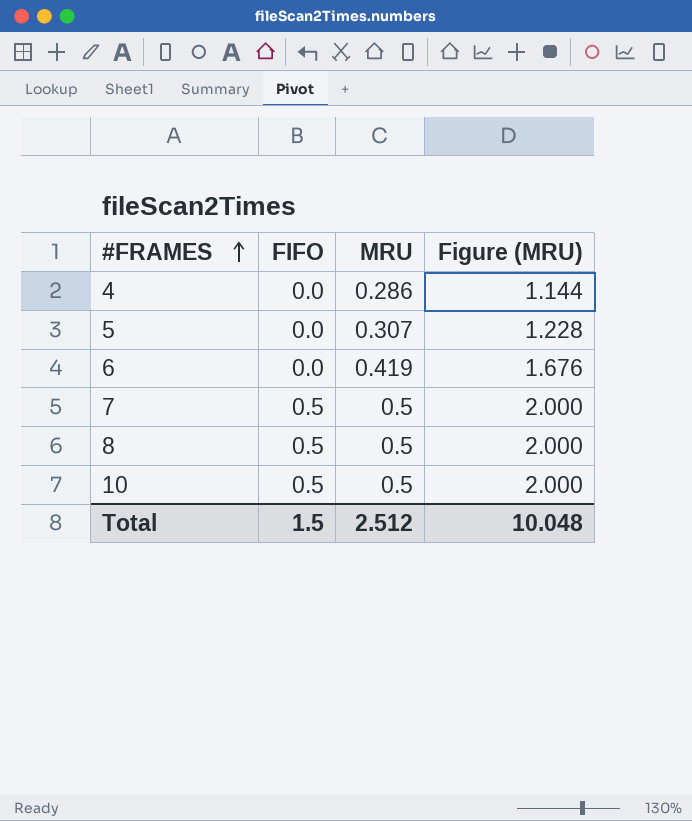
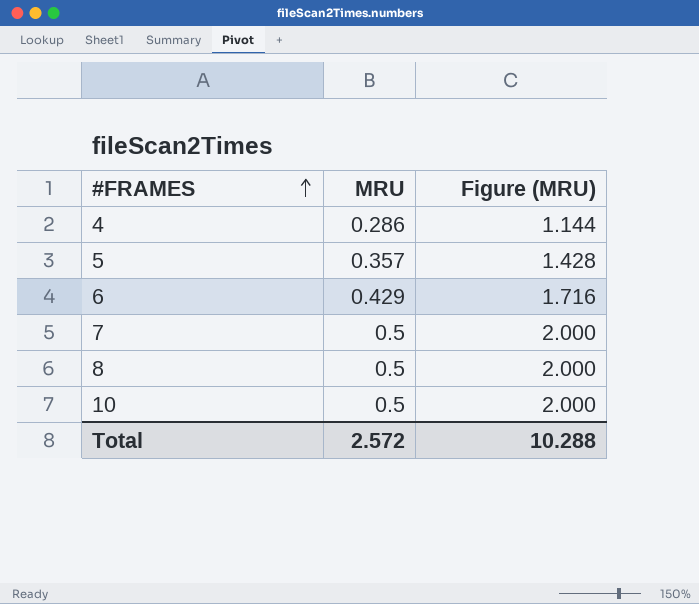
column FIFO | position: 2 -> none
5 | MRU: 0.307 -> 0.357
5 | Figure (MRU): 1.228 -> 1.428
6 | MRU: 0.419 -> 0.429
6 | Figure (MRU): 1.676 -> 1.716
Total | MRU: 2.512 -> 2.572
Total | Figure (MRU): 10.048 -> 10.288

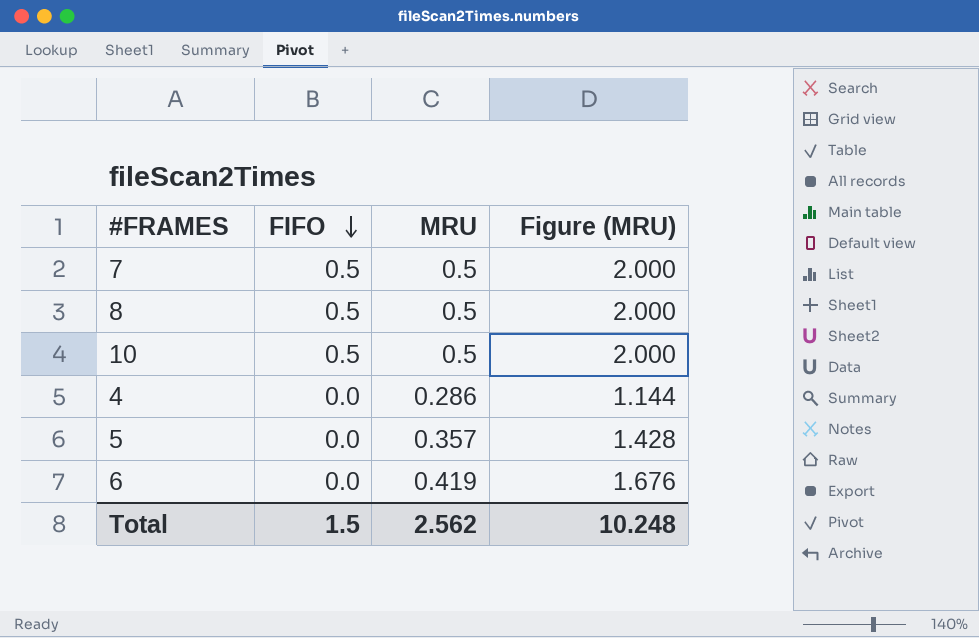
row order: #FRAMES ascending -> FIFO descending
column FIFO | position: none -> 2
6 | MRU: 0.429 -> 0.419
6 | Figure (MRU): 1.716 -> 1.676
Total | MRU: 2.572 -> 2.562
Total | Figure (MRU): 10.288 -> 10.248

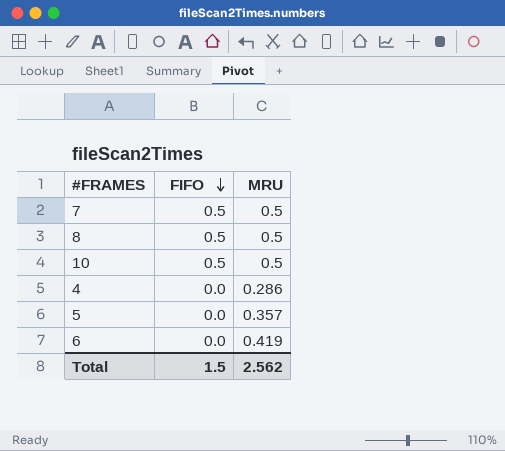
column Figure (MRU) | formula: [MRU] * 4 -> none

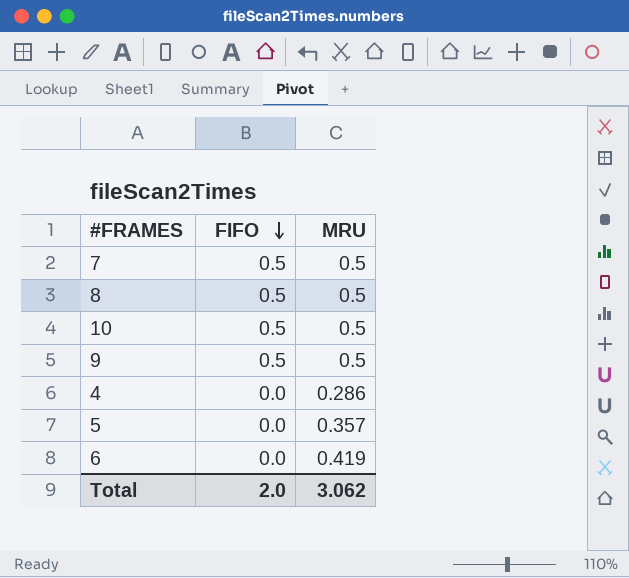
row 9: none -> 0.5 | 0.5
Total | FIFO: 1.5 -> 2.0
Total | MRU: 2.562 -> 3.062

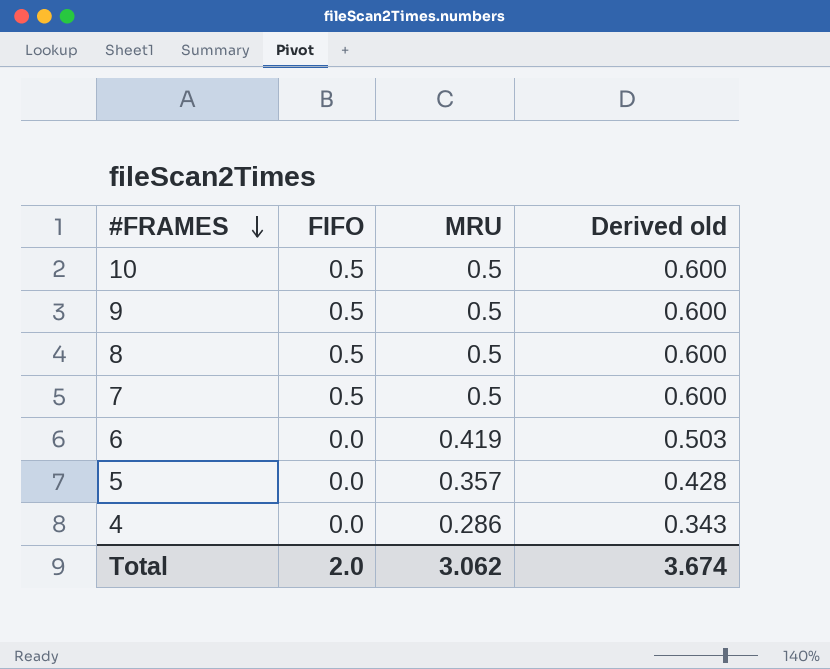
row order: FIFO descending -> #FRAMES descending
column Derived old | formula: none -> [MRU] * 1.2

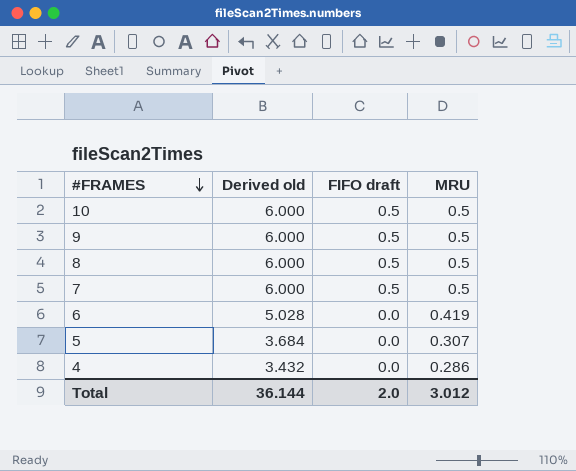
column Derived old | formula: [MRU] * 1.2 -> [MRU] * 12
column Derived old | position: 4 -> 2
column name: FIFO -> FIFO draft
5 | MRU: 0.357 -> 0.307
Total | Derived old: 3.674 -> 36.144
Total | MRU: 3.062 -> 3.012

